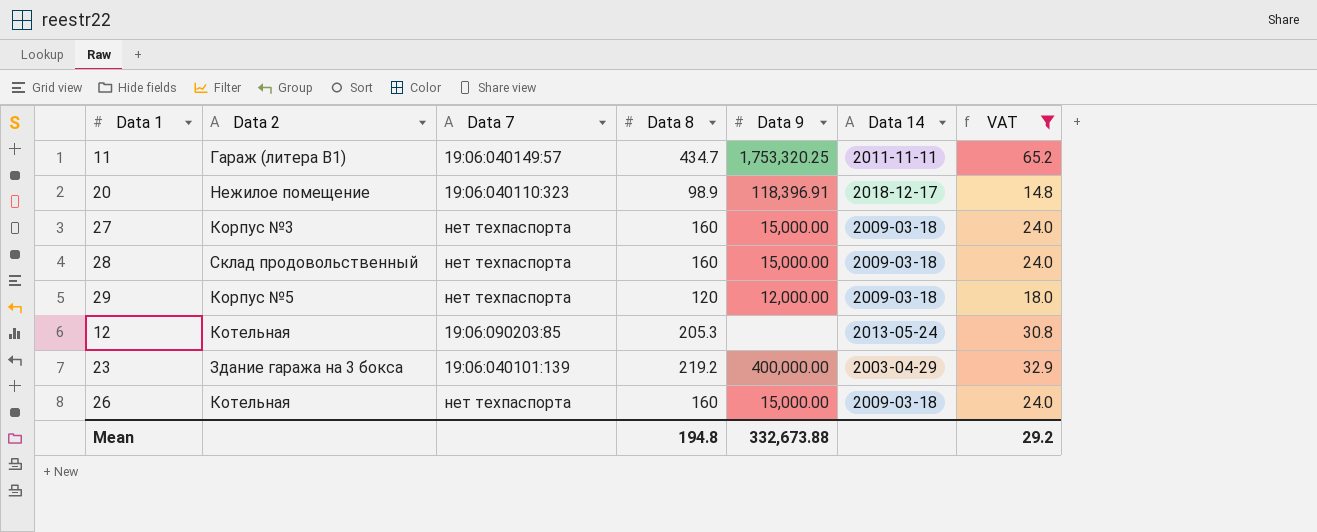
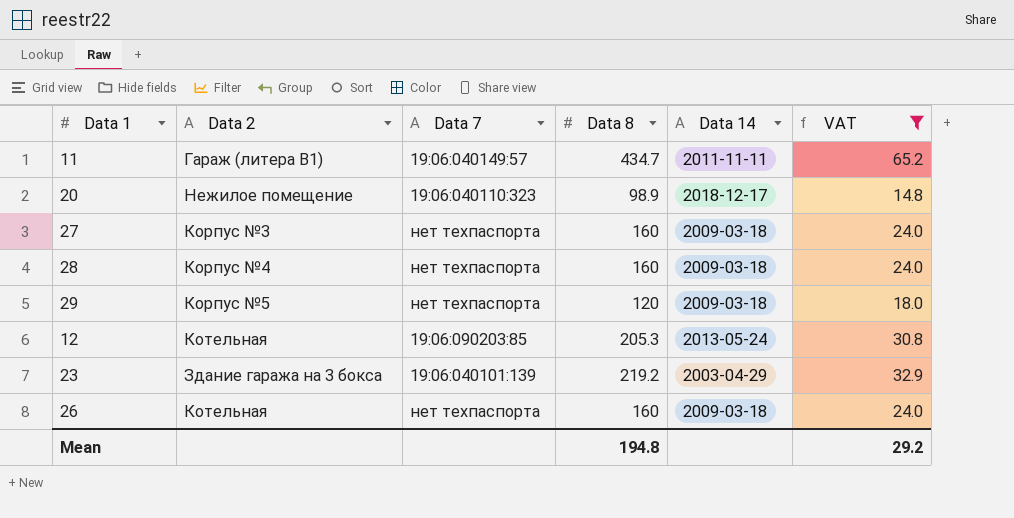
column Data 9 | position: 5 -> none
28 | Data 2: Склад продовольственный -> Корпус №4

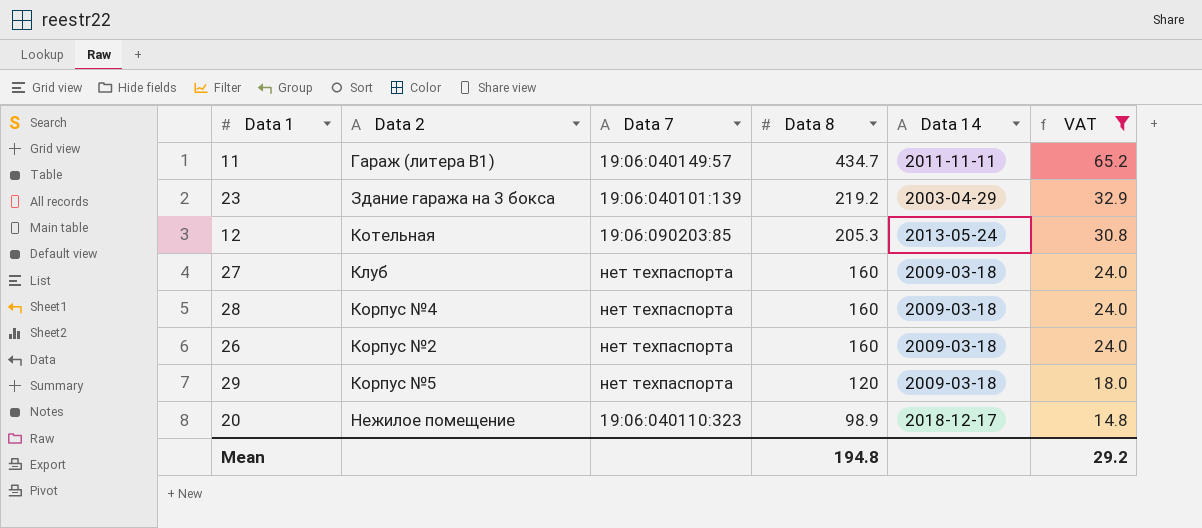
row order: none -> Data 8 descending
27 | Data 2: Корпус №3 -> Клуб
26 | Data 2: Котельная -> Корпус №2

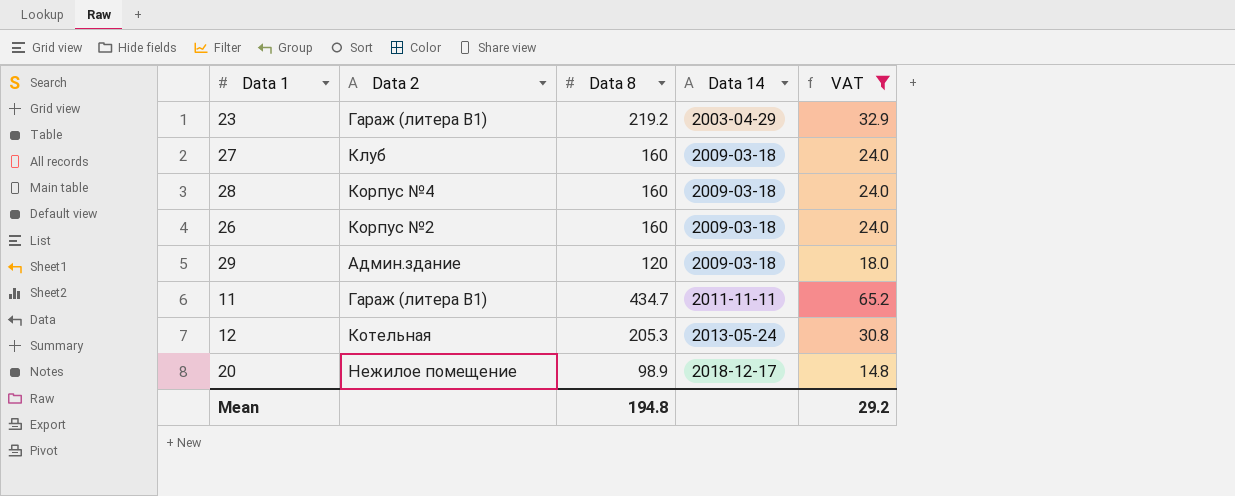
row order: Data 8 descending -> Data 14 ascending
column Data 7 | position: 3 -> none
23 | Data 2: Здание гаража на 3 бокса -> Гараж (литера В1)
29 | Data 2: Корпус №5 -> Админ.здание

